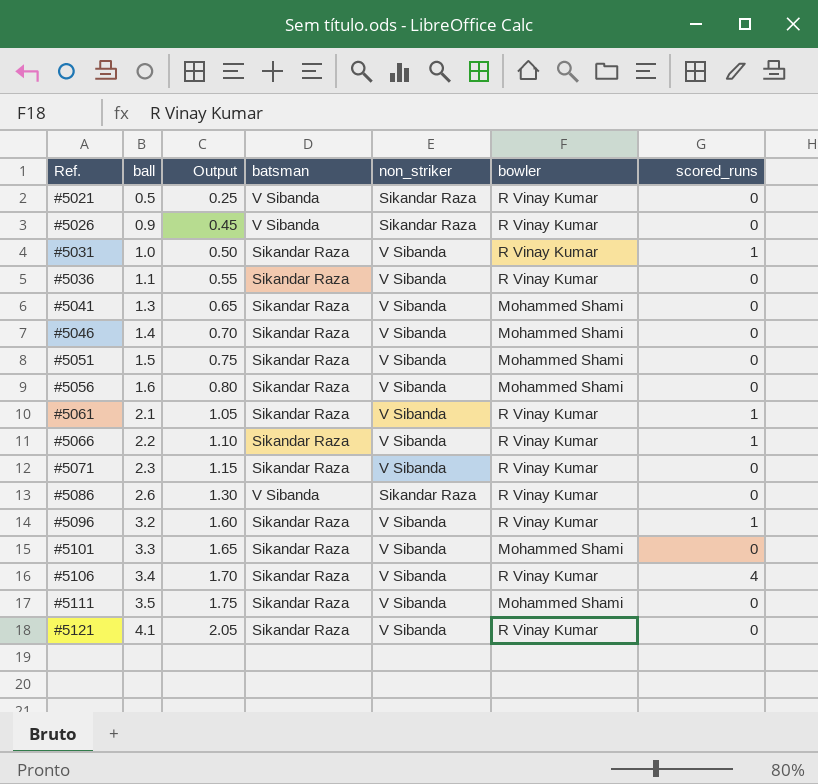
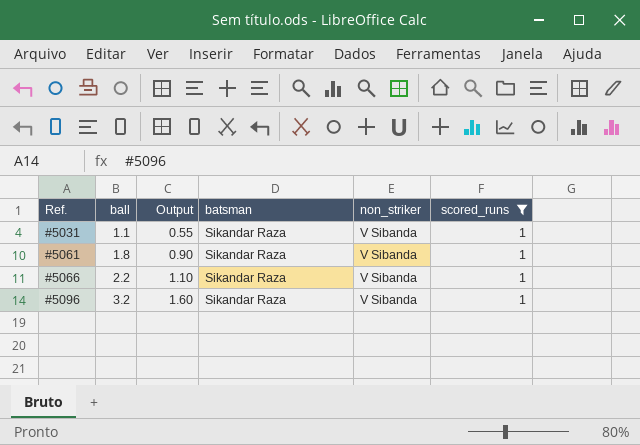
filter: none -> scored_runs = 1
column bowler | position: 6 -> none
#5031 | ball: 1.0 -> 1.1
#5031 | Output: 0.50 -> 0.55
#5061 | ball: 2.1 -> 1.8
#5061 | Output: 1.05 -> 0.90

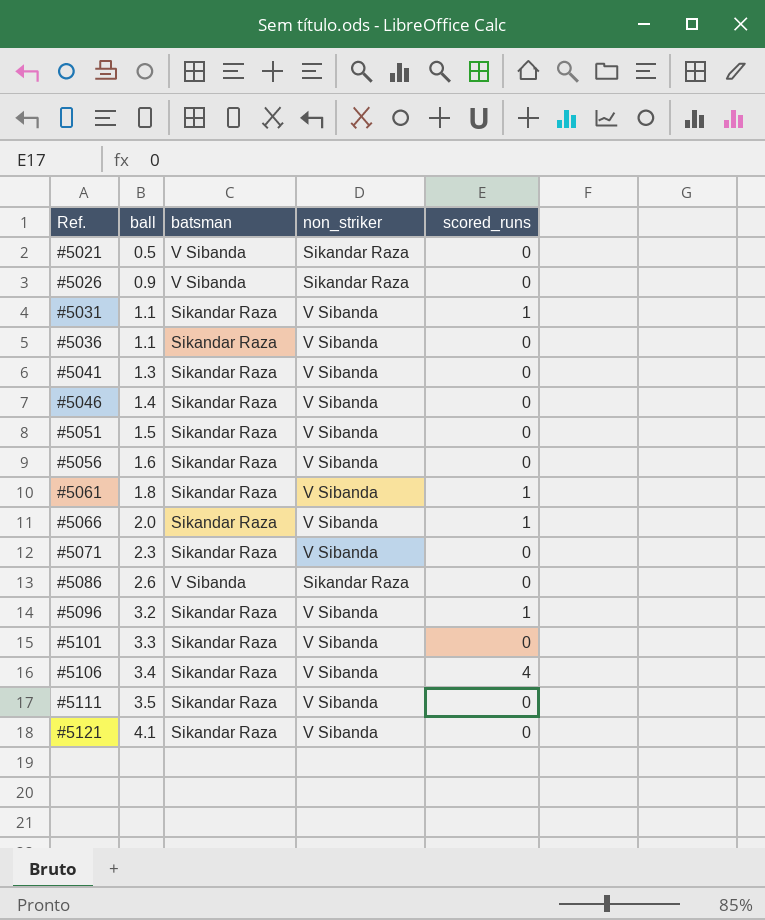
filter: scored_runs = 1 -> none
column Output | formula: [ball] * 0.5 -> none
#5066 | ball: 2.2 -> 2.0

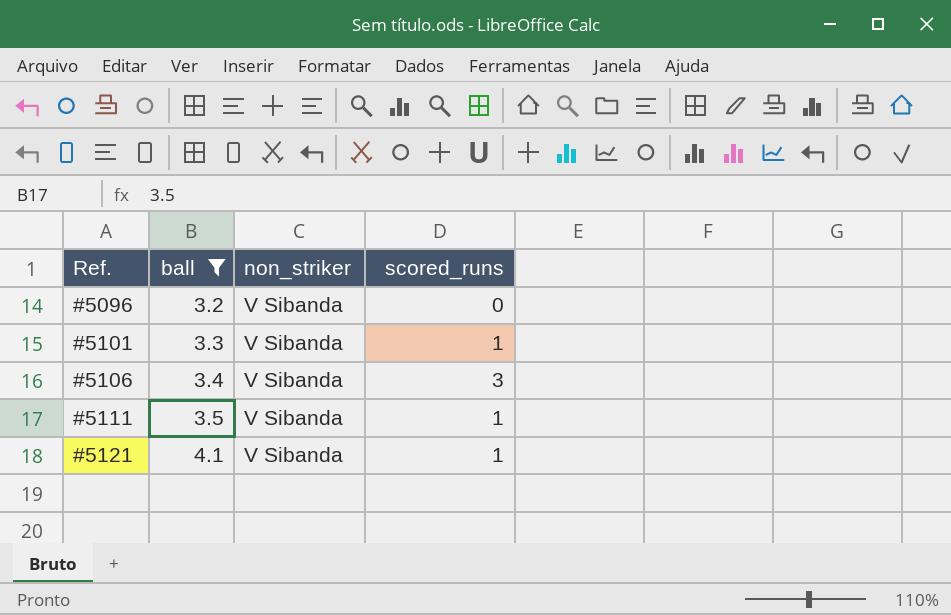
filter: none -> ball >= 3.2
column batsman | position: 3 -> none
#5096 | scored_runs: 1 -> 0
#5101 | scored_runs: 0 -> 1
#5106 | scored_runs: 4 -> 3
#5111 | scored_runs: 0 -> 1
#5121 | scored_runs: 0 -> 1

